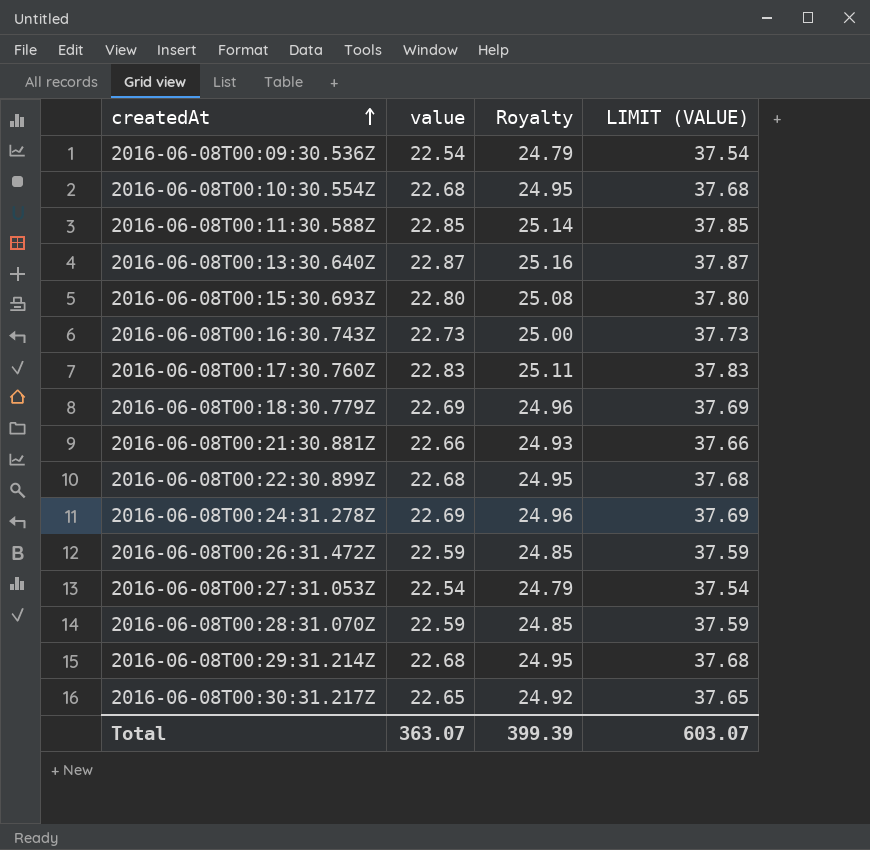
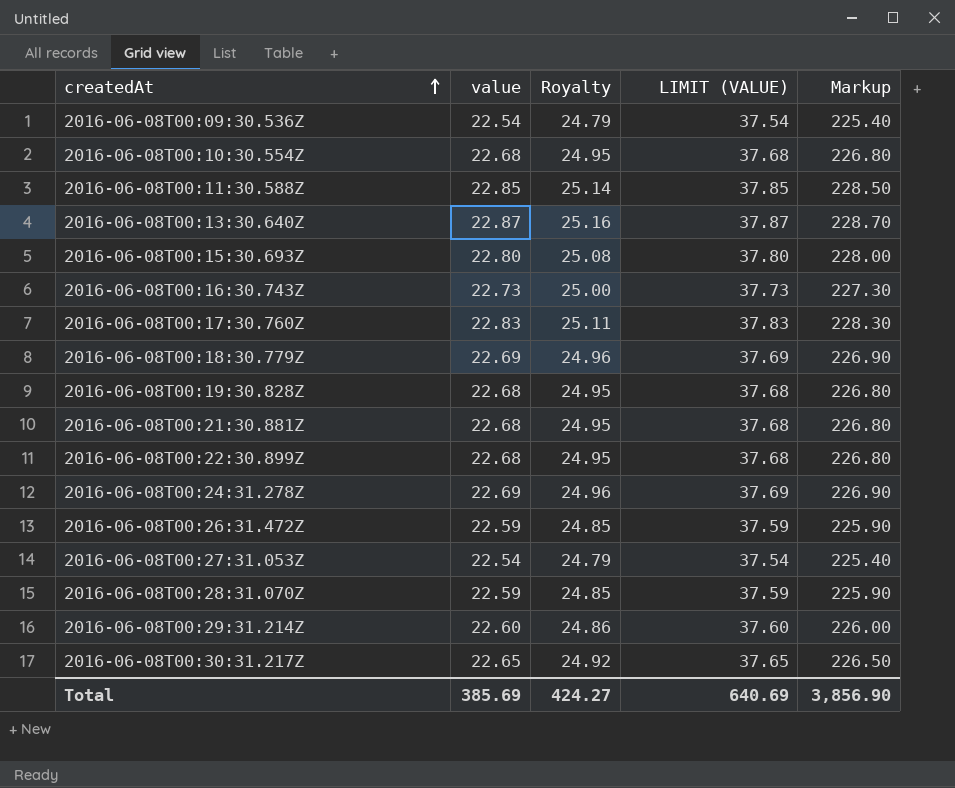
column Markup | formula: none -> [value] * 10
row 2016-06-08T00:19:30.828Z: none -> 22.68 | 24.95 | 37.68 | 226.80
2016-06-08T00:21:30.881Z | value: 22.66 -> 22.68
2016-06-08T00:21:30.881Z | Royalty: 24.93 -> 24.95
2016-06-08T00:21:30.881Z | LIMIT (VALUE): 37.66 -> 37.68
2016-06-08T00:29:31.214Z | value: 22.68 -> 22.60
2016-06-08T00:29:31.214Z | Royalty: 24.95 -> 24.86
2016-06-08T00:29:31.214Z | LIMIT (VALUE): 37.68 -> 37.60
Total | value: 363.07 -> 385.69
Total | Royalty: 399.39 -> 424.27
Total | LIMIT (VALUE): 603.07 -> 640.69

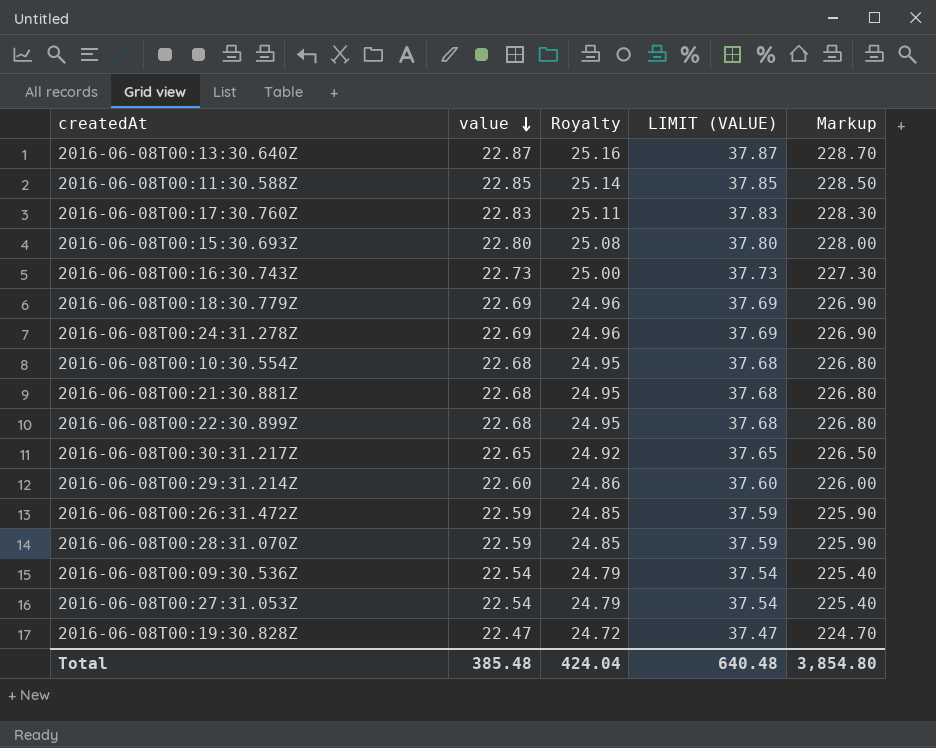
row order: createdAt ascending -> value descending
2016-06-08T00:19:30.828Z | value: 22.68 -> 22.47
2016-06-08T00:19:30.828Z | Royalty: 24.95 -> 24.72
2016-06-08T00:19:30.828Z | LIMIT (VALUE): 37.68 -> 37.47
2016-06-08T00:19:30.828Z | Markup: 226.80 -> 224.70
Total | value: 385.69 -> 385.48
Total | Royalty: 424.27 -> 424.04
Total | LIMIT (VALUE): 640.69 -> 640.48
Total | Markup: 3,856.90 -> 3,854.80

